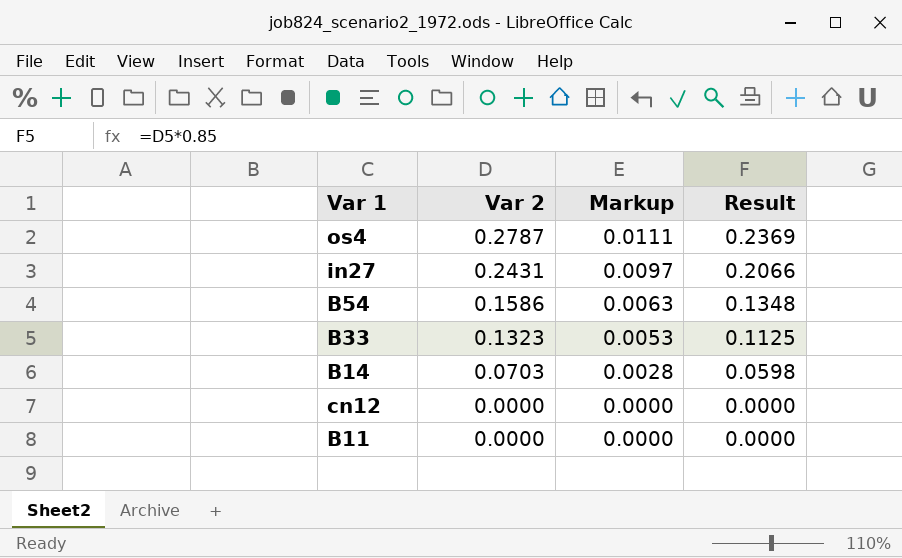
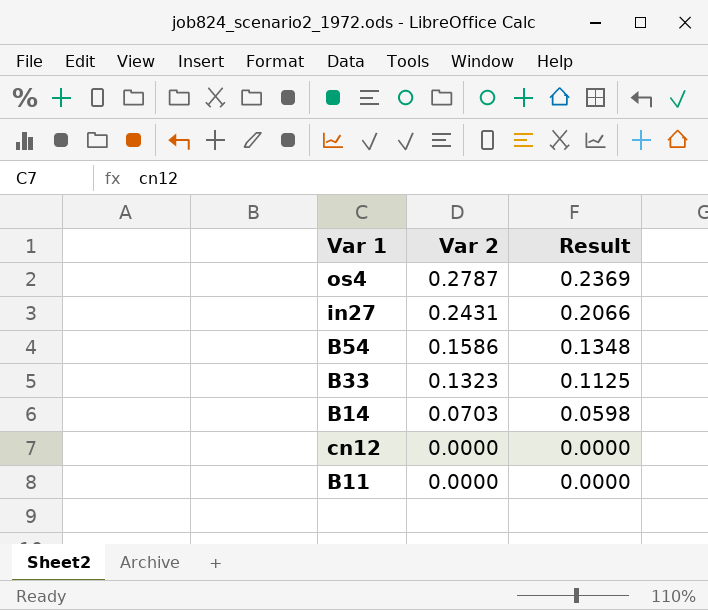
column Markup | formula: [Var 2] * 0.04 -> none

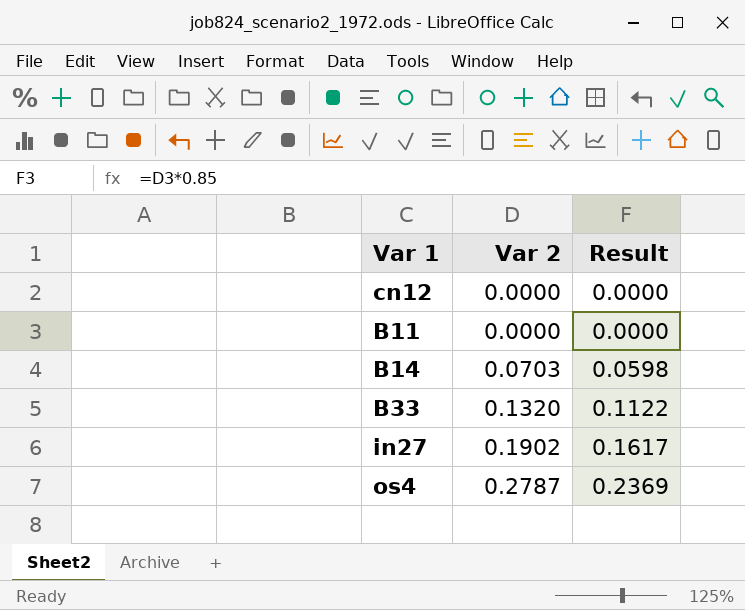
row order: Var 2 descending -> Var 2 ascending
row B54: 0.1586 | 0.1348 -> none
B33 | Var 2: 0.1323 -> 0.1320
B33 | Result: 0.1125 -> 0.1122
in27 | Var 2: 0.2431 -> 0.1902
in27 | Result: 0.2066 -> 0.1617

